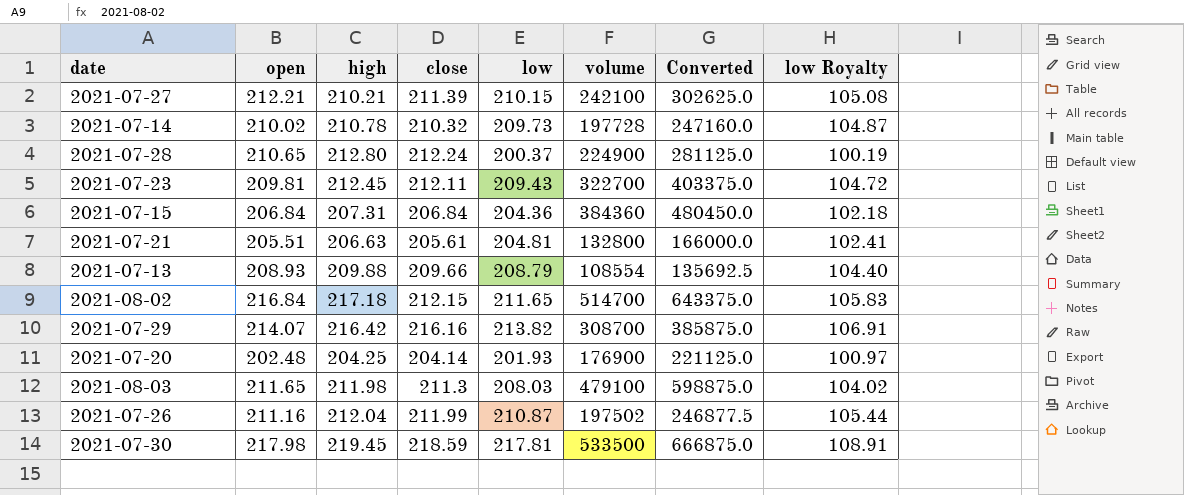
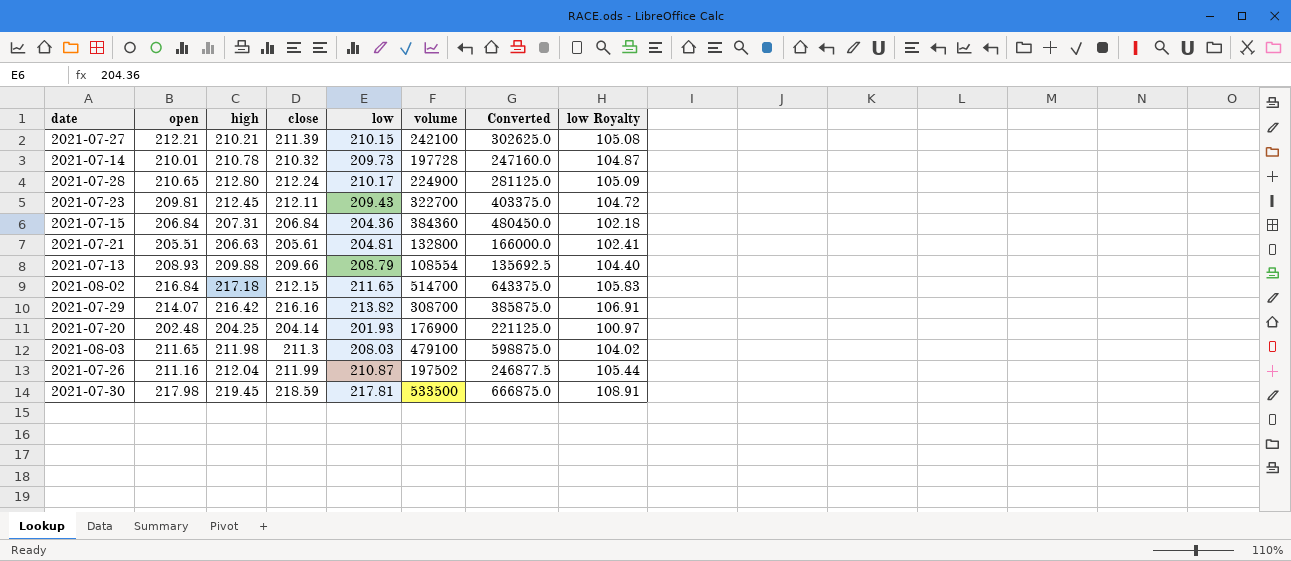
2021-07-14 | open: 210.02 -> 210.01
2021-07-28 | low: 200.37 -> 210.17
2021-07-28 | low Royalty: 100.19 -> 105.09

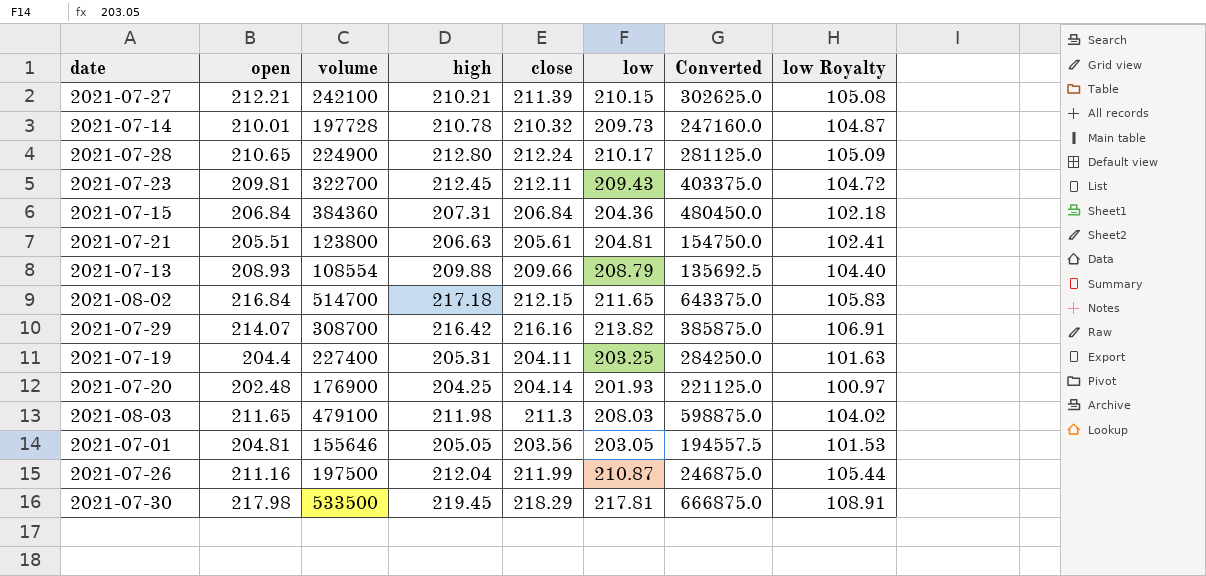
column volume | position: 6 -> 3
2021-07-21 | volume: 132800 -> 123800
2021-07-21 | Converted: 166000.0 -> 154750.0
row 2021-07-19: none -> 204.4 | 227400 | 205.31 | 204.11 | 203.25 | 284250.0 | 101.63
row 2021-07-01: none -> 204.81 | 155646 | 205.05 | 203.56 | 203.05 | 194557.5 | 101.53
2021-07-26 | volume: 197502 -> 197500
2021-07-26 | Converted: 246877.5 -> 246875.0
2021-07-30 | close: 218.59 -> 218.29

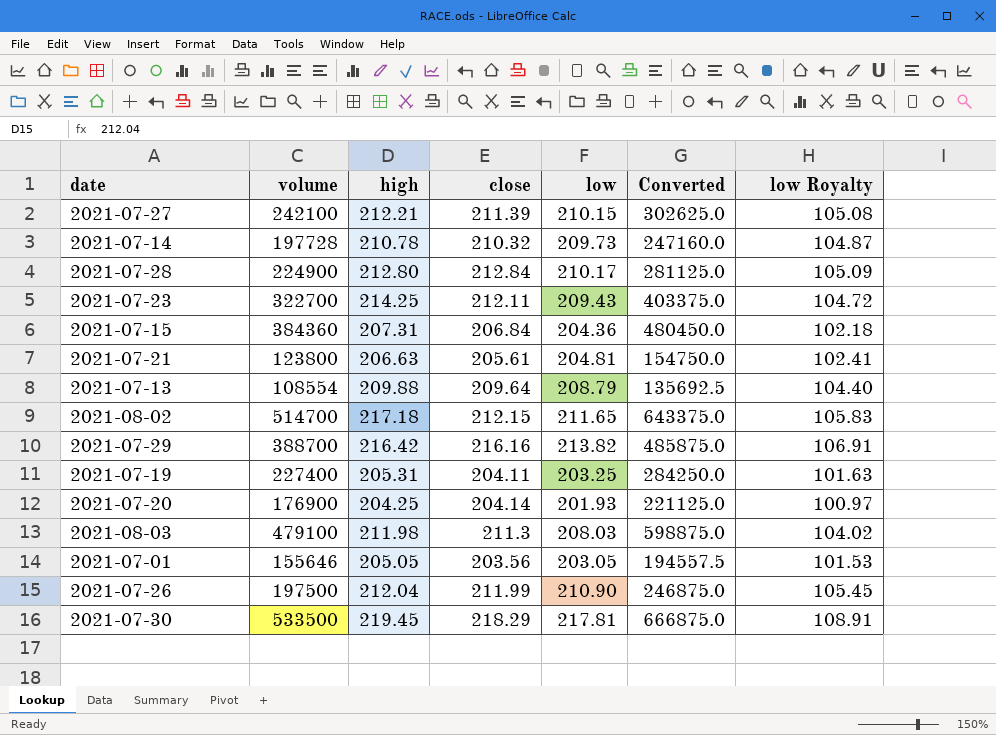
column open | position: 2 -> none
2021-07-27 | high: 210.21 -> 212.21
2021-07-28 | close: 212.24 -> 212.84
2021-07-23 | high: 212.45 -> 214.25
2021-07-13 | close: 209.66 -> 209.64
2021-07-29 | volume: 308700 -> 388700
2021-07-29 | Converted: 385875.0 -> 485875.0
2021-07-26 | low: 210.87 -> 210.90
2021-07-26 | low Royalty: 105.44 -> 105.45

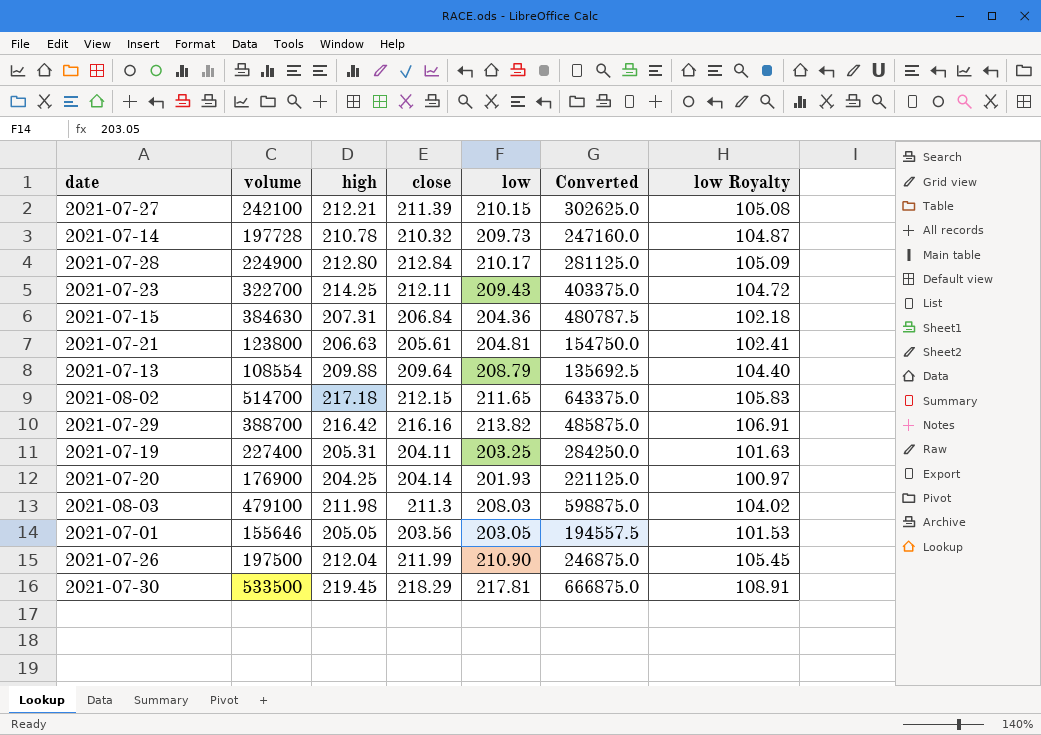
2021-07-15 | volume: 384360 -> 384630
2021-07-15 | Converted: 480450.0 -> 480787.5

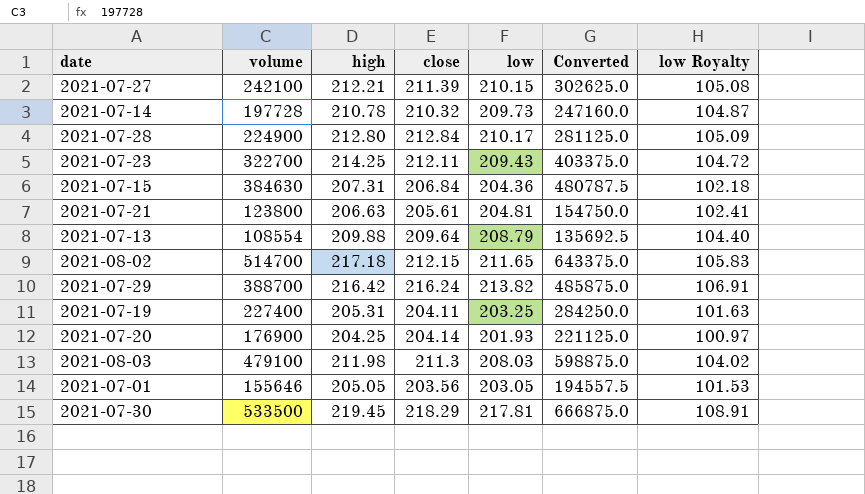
row 2021-07-26: 197500 | 212.04 | 211.99 | 210.90 | 246875.0 | 105.45 -> none
2021-07-29 | close: 216.16 -> 216.24

